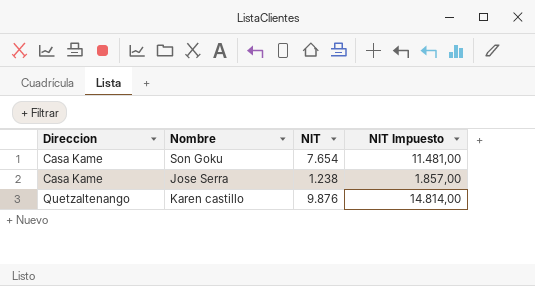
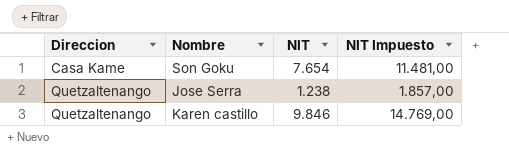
Jose Serra | Direccion: Casa Kame -> Quetzaltenango
Karen castillo | NIT: 9.876 -> 9.846
Karen castillo | NIT Impuesto: 14.814,00 -> 14.769,00

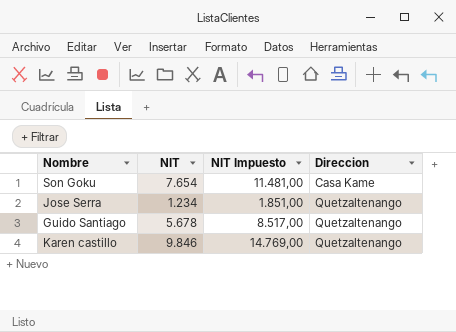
column Direccion | position: 1 -> 4
Jose Serra | NIT: 1.238 -> 1.234
Jose Serra | NIT Impuesto: 1.857,00 -> 1.851,00
row Guido Santiago: none -> 5.678 | 8.517,00 | Quetzaltenango

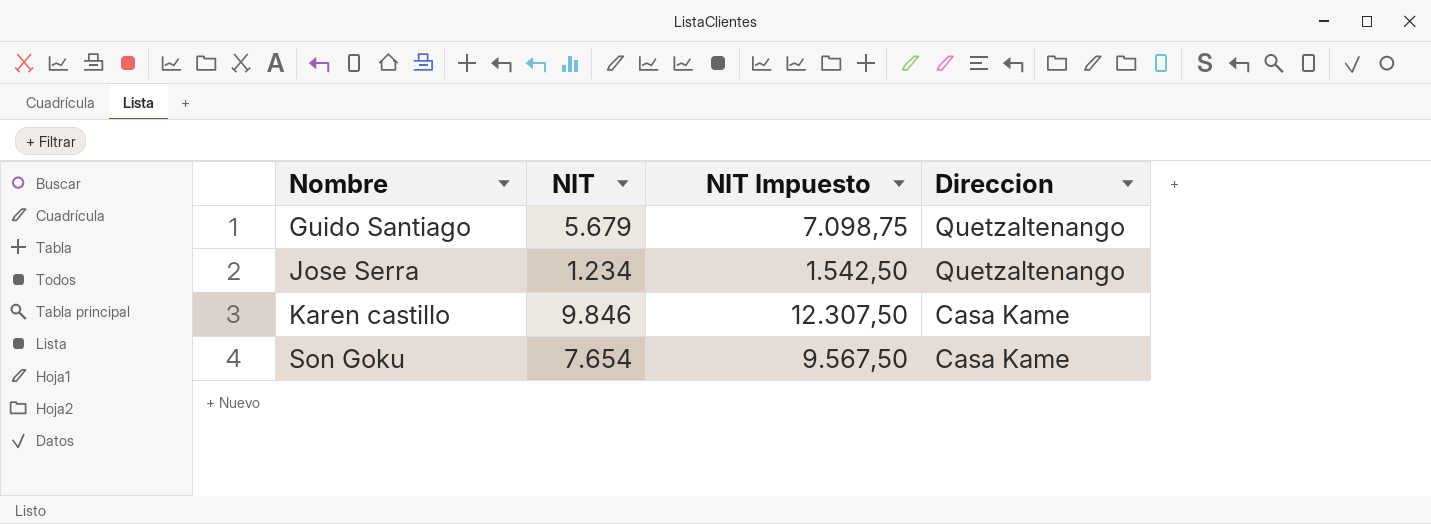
row order: Direccion ascending -> Nombre ascending
column NIT Impuesto | formula: [NIT] * 1,5 -> [NIT] * 1,25
Guido Santiago | NIT: 5.678 -> 5.679
Karen castillo | Direccion: Quetzaltenango -> Casa Kame

